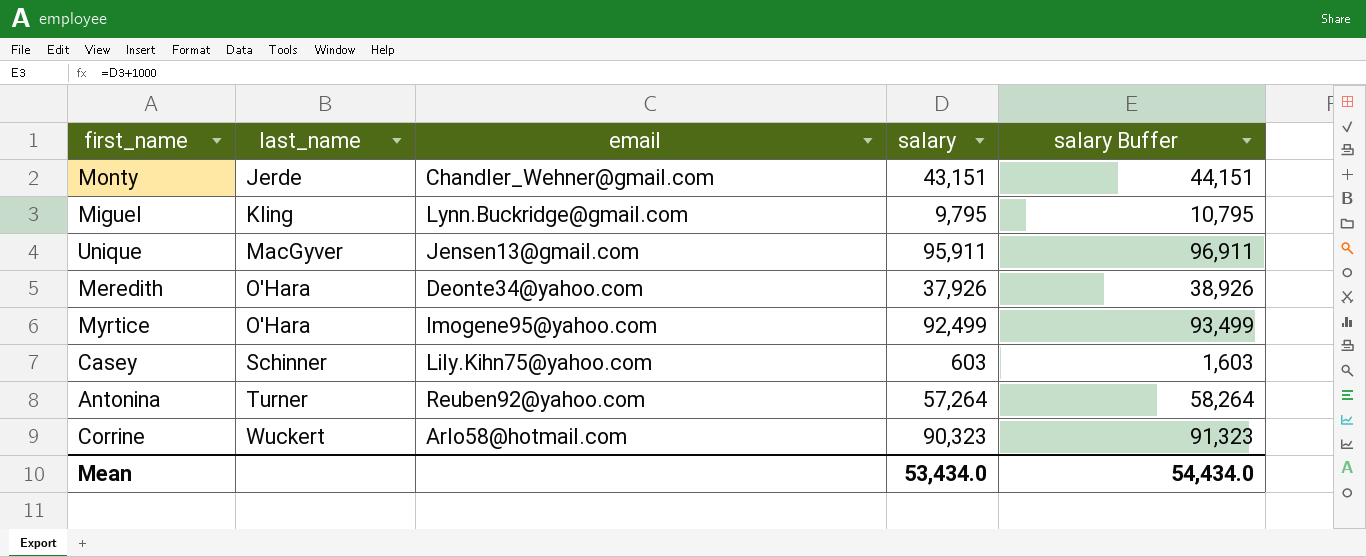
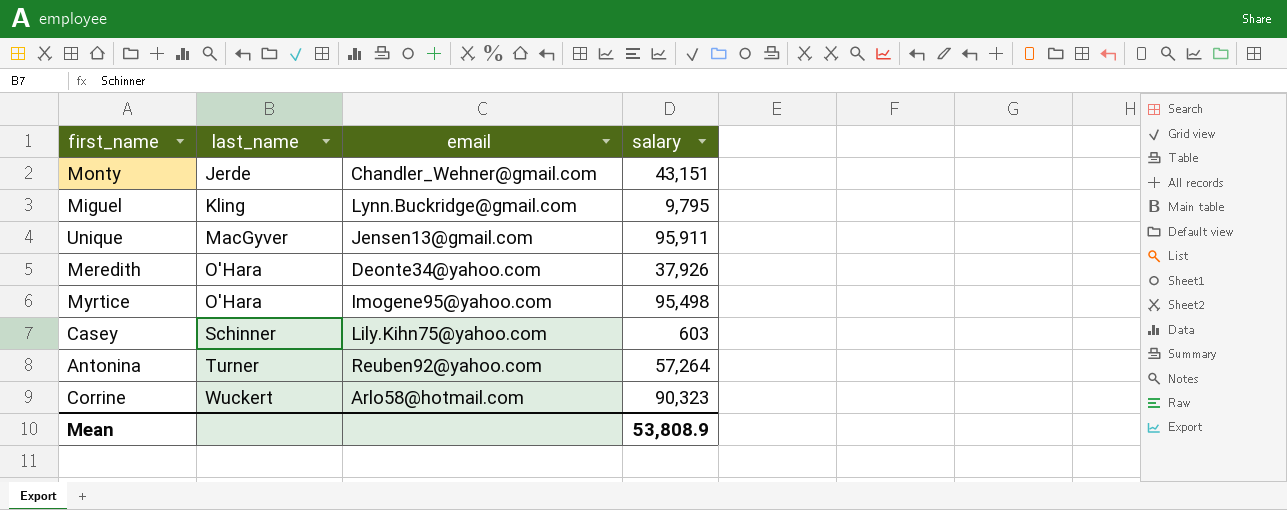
column salary Buffer | formula: [salary] + 1000 -> none
Myrtice | salary: 92,499 -> 95,498
Mean | salary: 53,434.0 -> 53,808.9

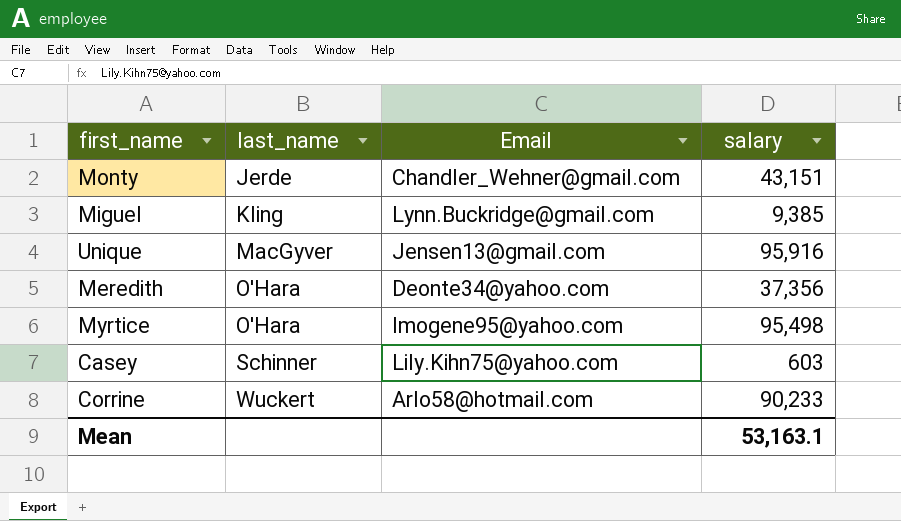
column name: email -> Email
row Antonina: Turner | Reuben92@yahoo.com | 57,264 -> none
Miguel | salary: 9,795 -> 9,385
Unique | salary: 95,911 -> 95,916
Meredith | salary: 37,926 -> 37,356
Corrine | salary: 90,323 -> 90,233
Mean | salary: 53,808.9 -> 53,163.1

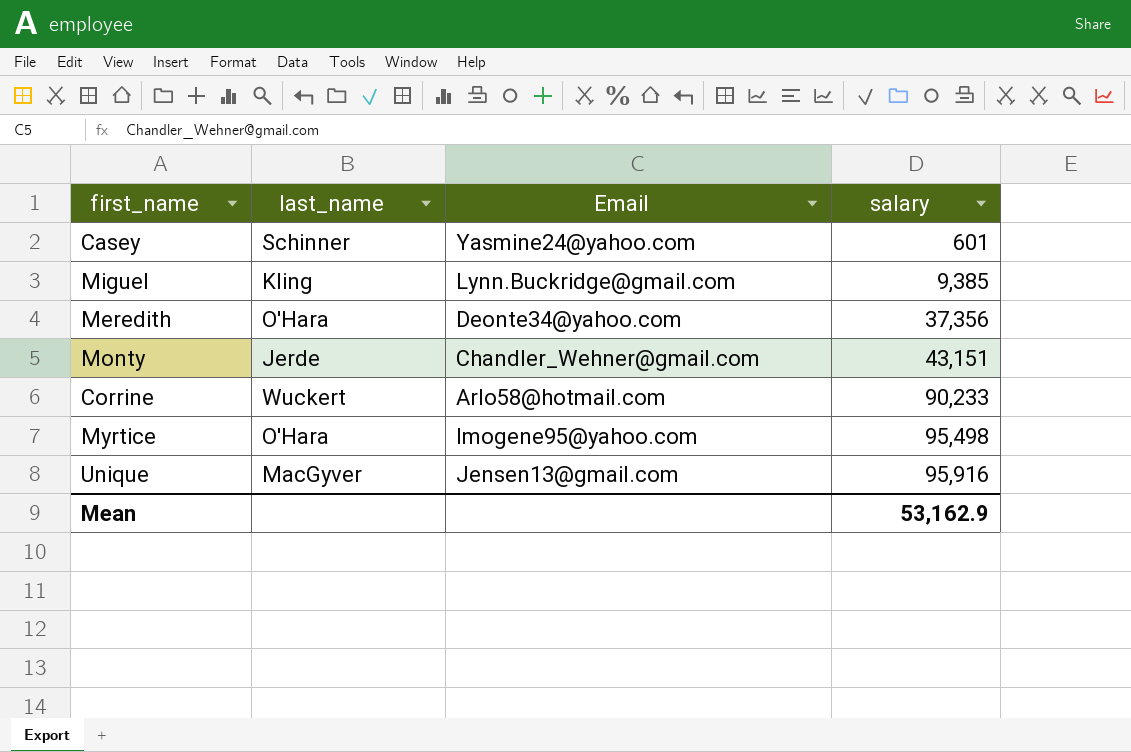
row order: last_name ascending -> salary ascending
Casey | Email: Lily.Kihn75@yahoo.com -> Yasmine24@yahoo.com
Casey | salary: 603 -> 601
Mean | salary: 53,163.1 -> 53,162.9

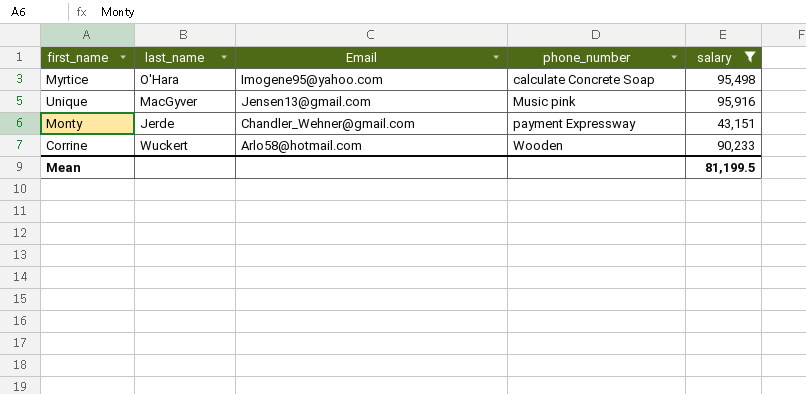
filter: none -> salary >= 43,151
row order: salary ascending -> phone_number ascending
column phone_number | position: none -> 4
Mean | salary: 53,162.9 -> 81,199.5

